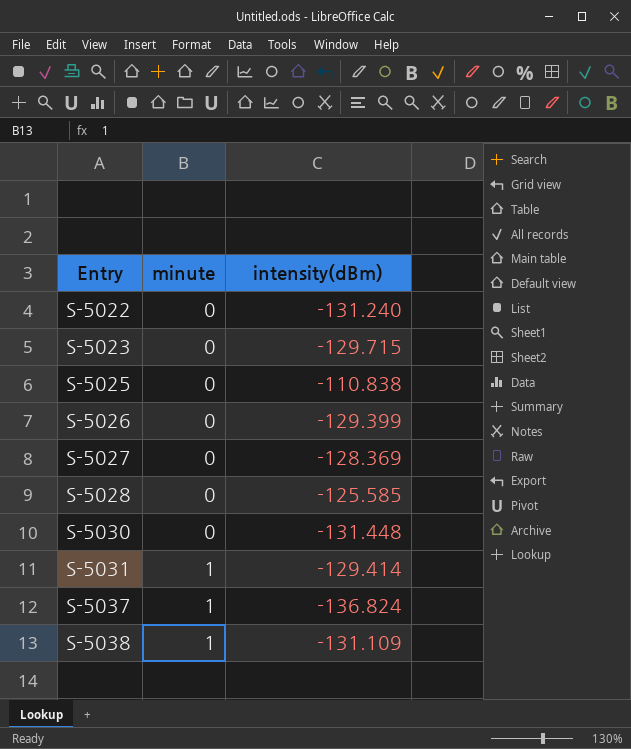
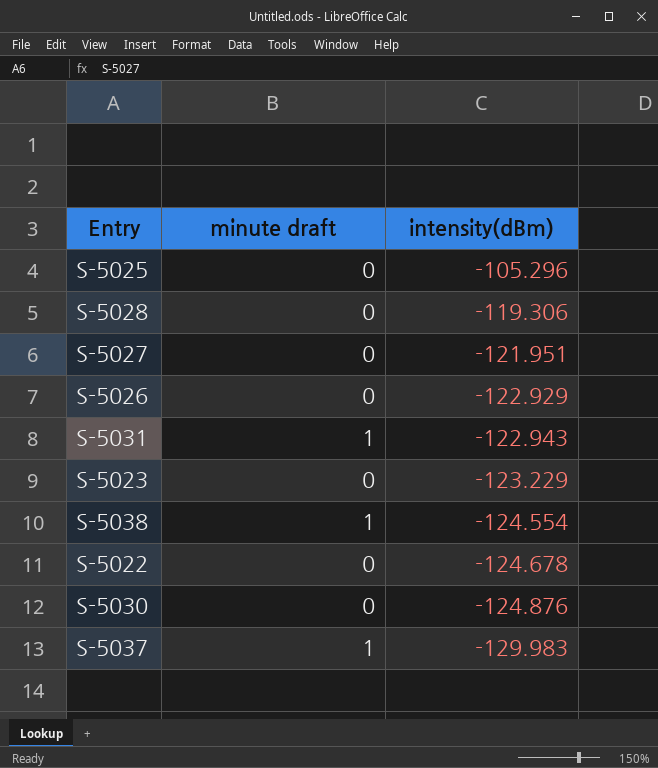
row order: Entry ascending -> intensity(dBm) descending
column name: minute -> minute draft
S-5025 | intensity(dBm): -110.838 -> -105.296
S-5028 | intensity(dBm): -125.585 -> -119.306
S-5027 | intensity(dBm): -128.369 -> -121.951
S-5026 | intensity(dBm): -129.399 -> -122.929
S-5031 | intensity(dBm): -129.414 -> -122.943
S-5023 | intensity(dBm): -129.715 -> -123.229
S-5038 | intensity(dBm): -131.109 -> -124.554
S-5022 | intensity(dBm): -131.240 -> -124.678
S-5030 | intensity(dBm): -131.448 -> -124.876
S-5037 | intensity(dBm): -136.824 -> -129.983

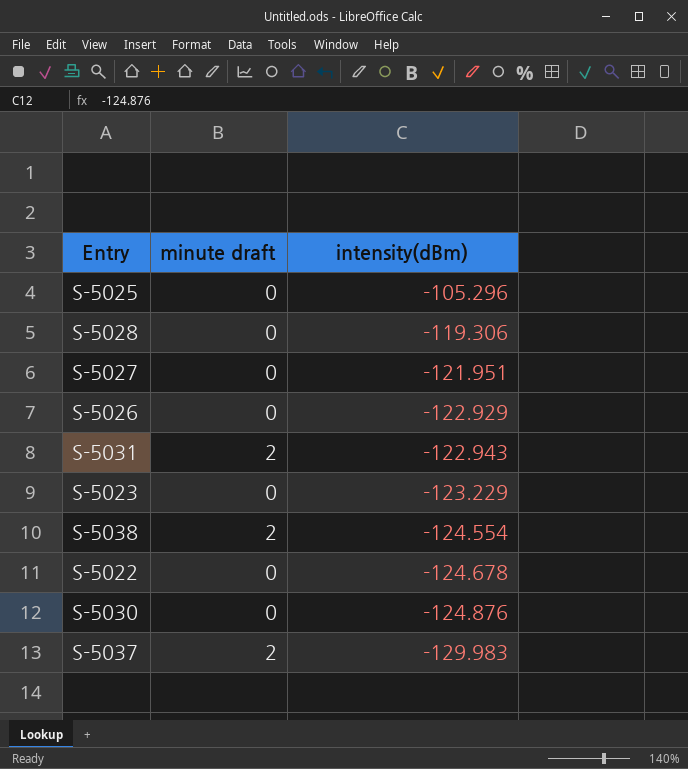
S-5031 | minute draft: 1 -> 2
S-5038 | minute draft: 1 -> 2
S-5037 | minute draft: 1 -> 2

